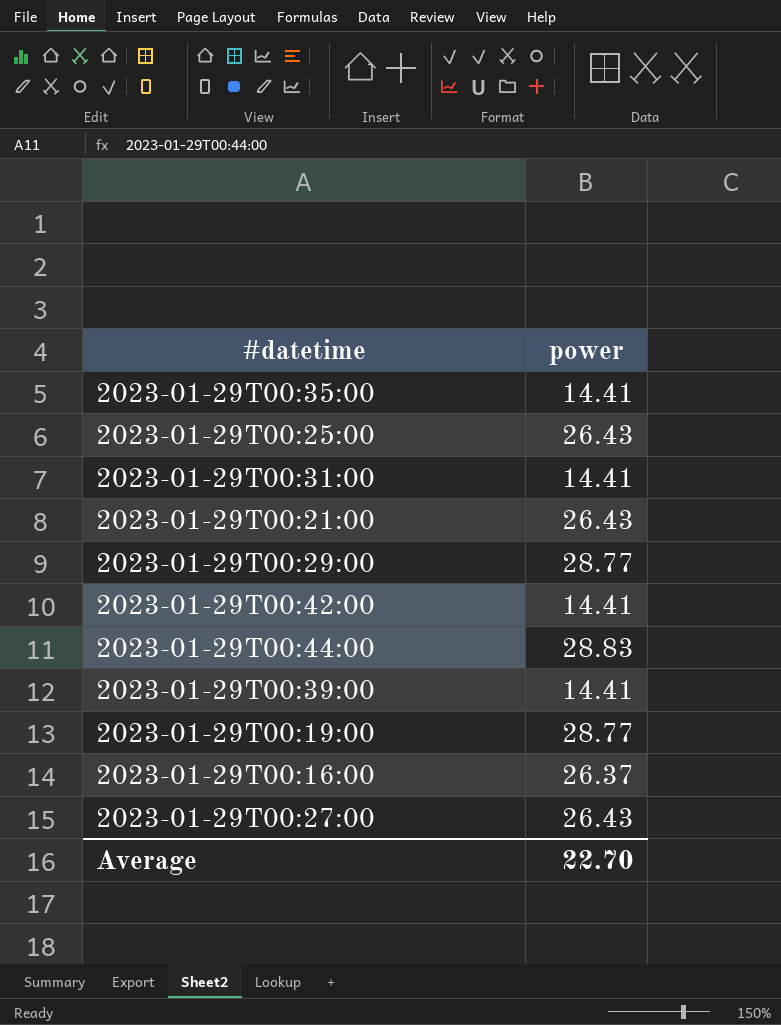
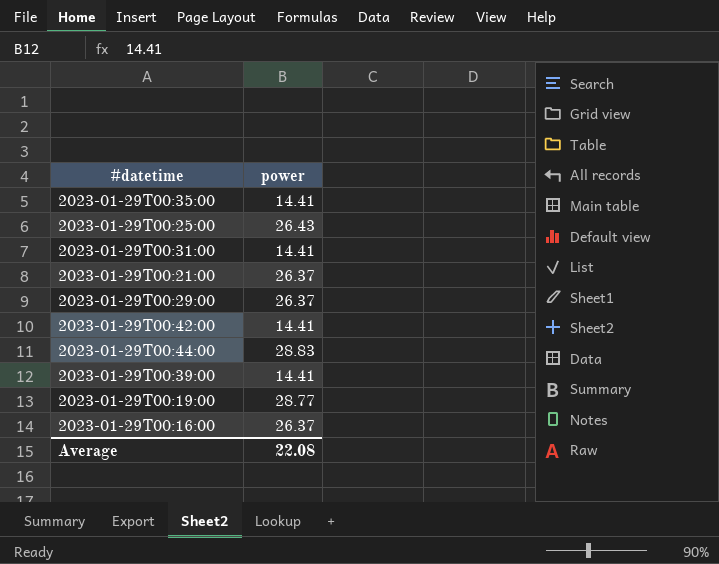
row 2023-01-29T00:27:00: 26.43 -> none
2023-01-29T00:21:00 | power: 26.43 -> 26.37
2023-01-29T00:29:00 | power: 28.77 -> 26.37
Average | power: 22.70 -> 22.08

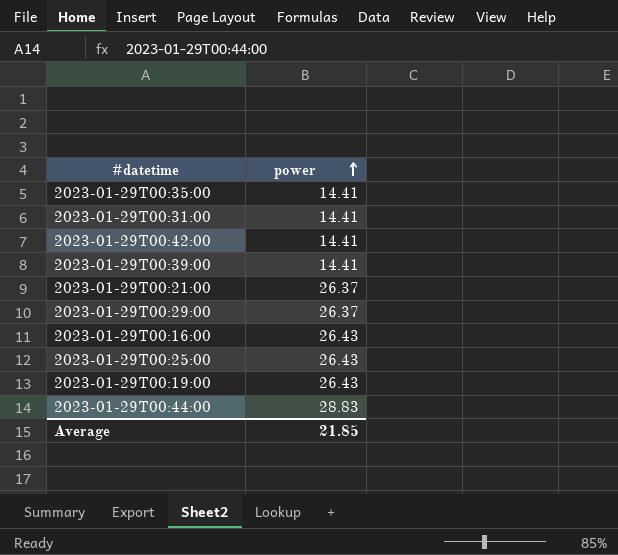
row order: none -> power ascending
2023-01-29T00:16:00 | power: 26.37 -> 26.43
2023-01-29T00:19:00 | power: 28.77 -> 26.43
Average | power: 22.08 -> 21.85

